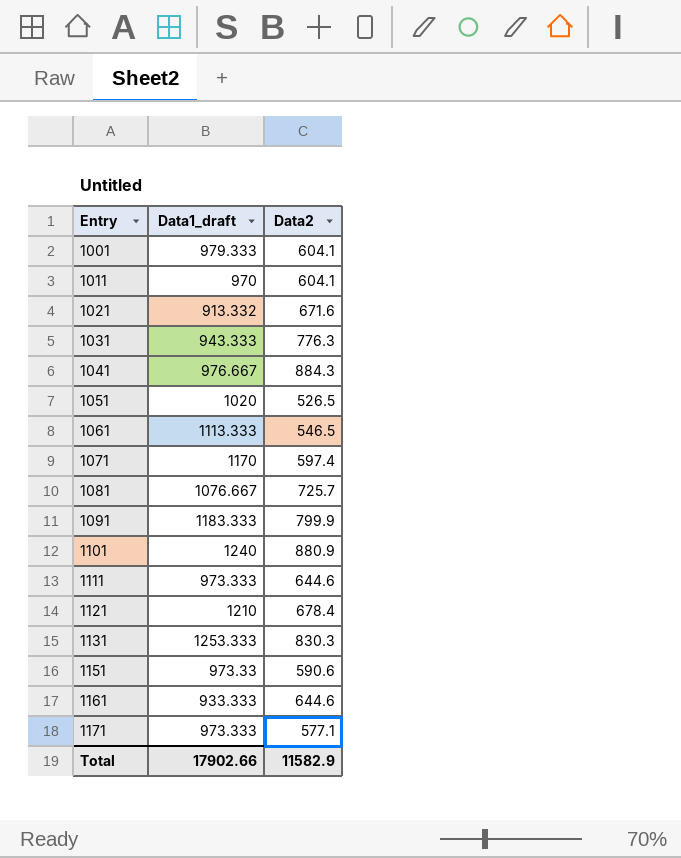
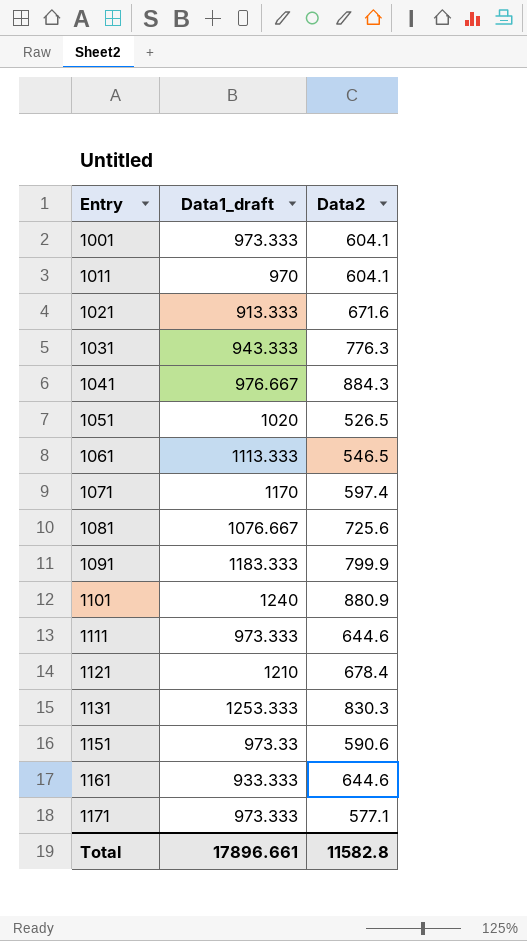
1001 | Data1_draft: 979.333 -> 973.333
1021 | Data1_draft: 913.332 -> 913.333
1081 | Data2: 725.7 -> 725.6
Total | Data1_draft: 17902.66 -> 17896.661
Total | Data2: 11582.9 -> 11582.8

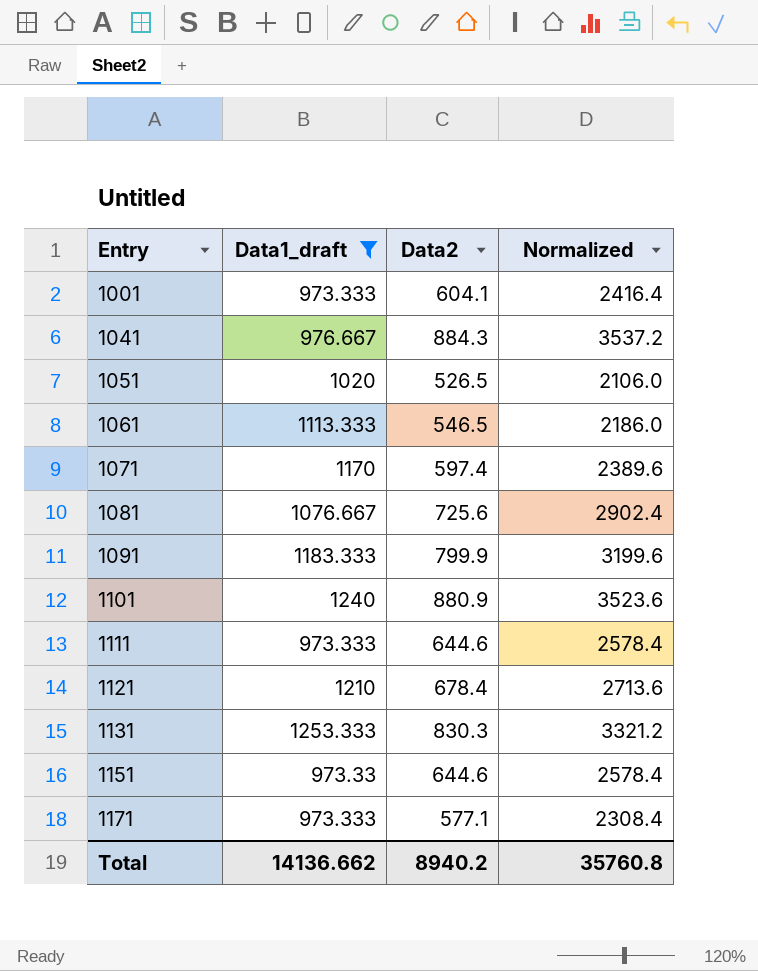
filter: none -> Data1_draft >= 973.33
column Normalized | formula: none -> [Data2] * 4
1151 | Data2: 590.6 -> 644.6
Total | Data1_draft: 17896.661 -> 14136.662
Total | Data2: 11582.8 -> 8940.2

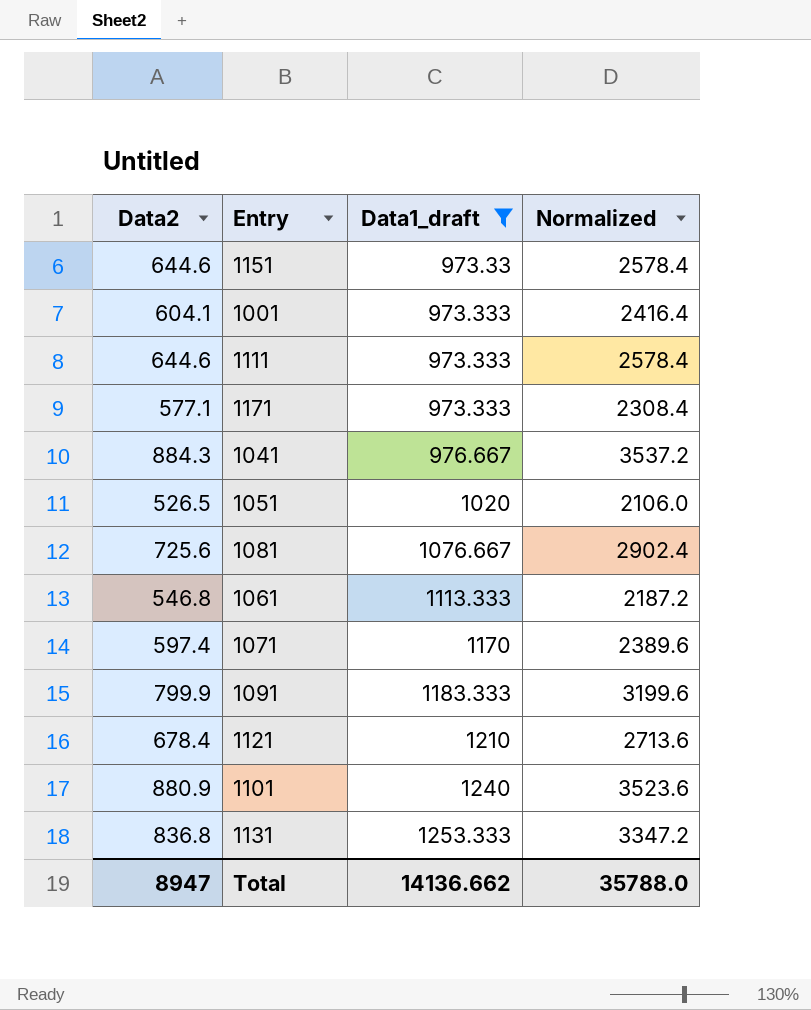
row order: Entry ascending -> Data1_draft ascending
column Data2 | position: 3 -> 1
1061 | Data2: 546.5 -> 546.8
1061 | Normalized: 2186.0 -> 2187.2
1131 | Data2: 830.3 -> 836.8
1131 | Normalized: 3321.2 -> 3347.2
Total | Data2: 8940.2 -> 8947
Total | Normalized: 35760.8 -> 35788.0

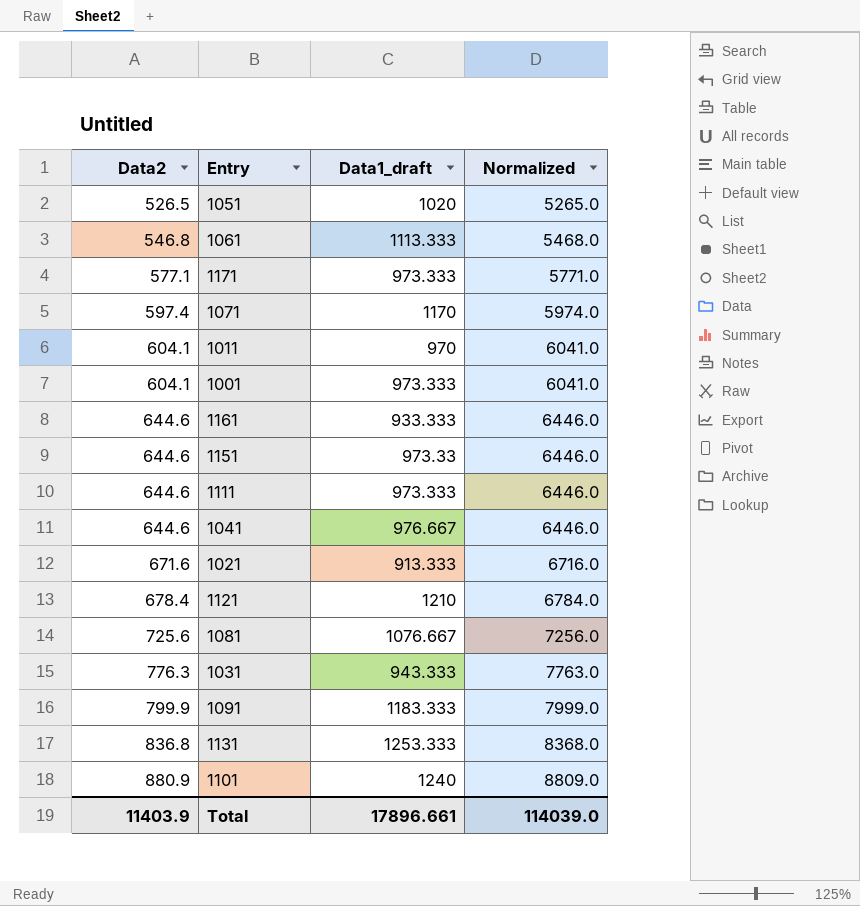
filter: Data1_draft >= 973.33 -> none
row order: Data1_draft ascending -> Data2 ascending
column Normalized | formula: [Data2] * 4 -> [Data2] * 10
1041 | Data2: 884.3 -> 644.6
Total | Data2: 8947 -> 11403.9
Total | Data1_draft: 14136.662 -> 17896.661
Total | Normalized: 35788.0 -> 114039.0

